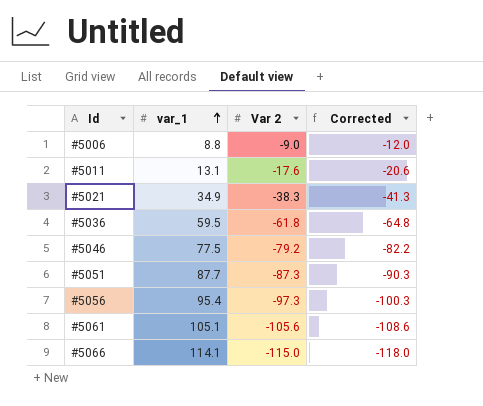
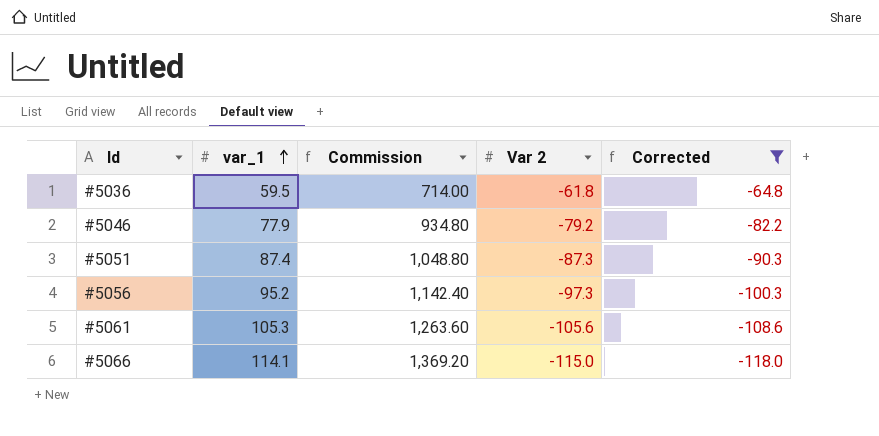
filter: none -> Corrected <= -64.8
column Commission | formula: none -> [var_1] * 12
#5046 | var_1: 77.5 -> 77.9
#5051 | var_1: 87.7 -> 87.4
#5056 | var_1: 95.4 -> 95.2
#5061 | var_1: 105.1 -> 105.3

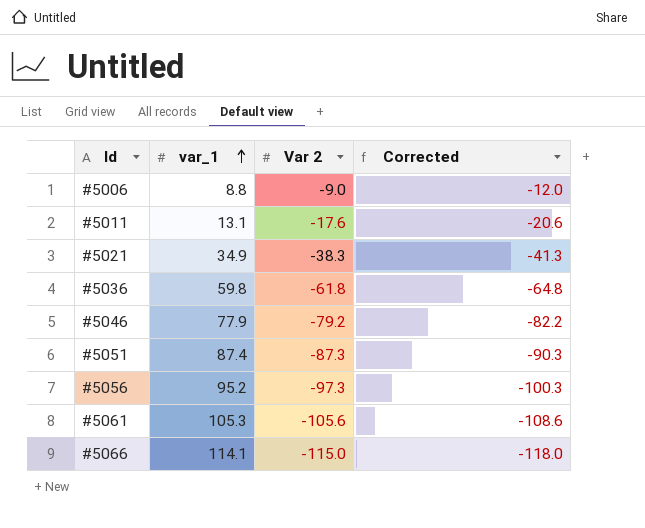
filter: Corrected <= -64.8 -> none
column Commission | formula: [var_1] * 12 -> none
#5036 | var_1: 59.5 -> 59.8

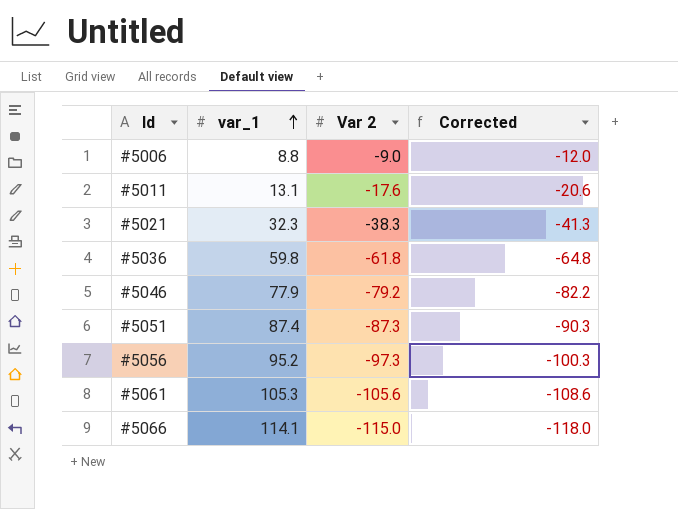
#5021 | var_1: 34.9 -> 32.3

